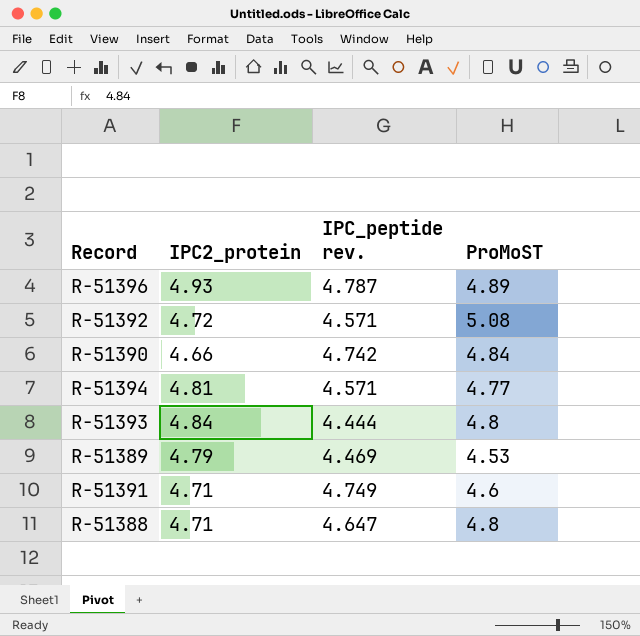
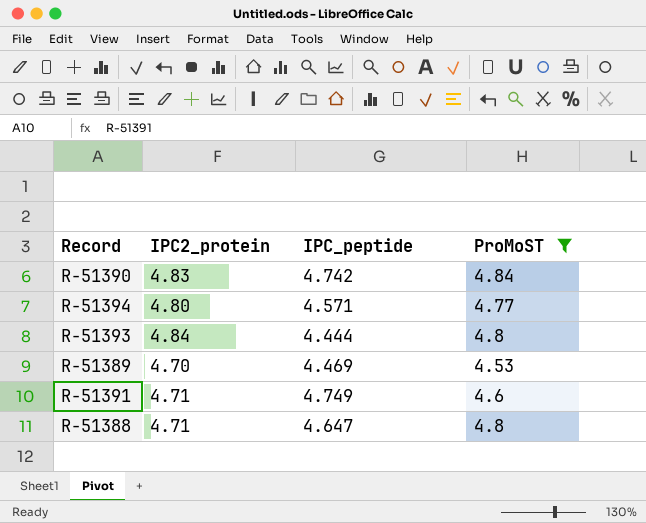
filter: none -> ProMoST <= 4.84
column name: IPC_peptide rev. -> IPC_peptide
R-51390 | IPC2_protein: 4.66 -> 4.83
R-51394 | IPC2_protein: 4.81 -> 4.80
R-51389 | IPC2_protein: 4.79 -> 4.70

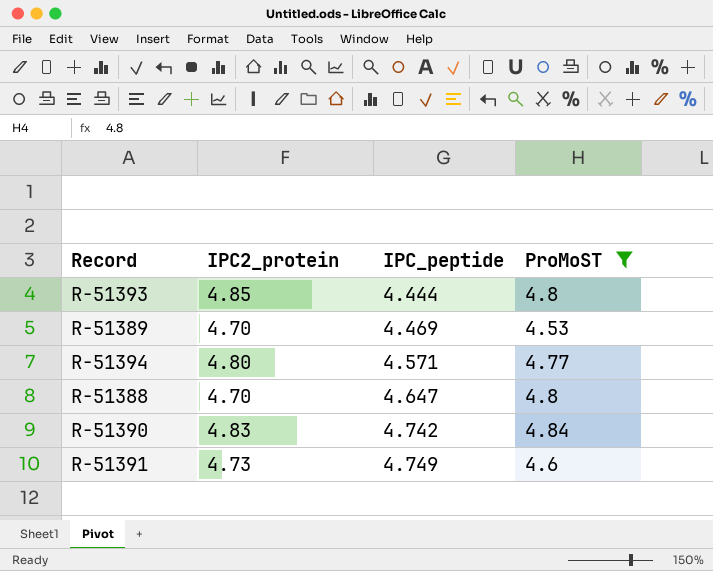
row order: none -> IPC_peptide ascending
R-51393 | IPC2_protein: 4.84 -> 4.85
R-51388 | IPC2_protein: 4.71 -> 4.70
R-51391 | IPC2_protein: 4.71 -> 4.73

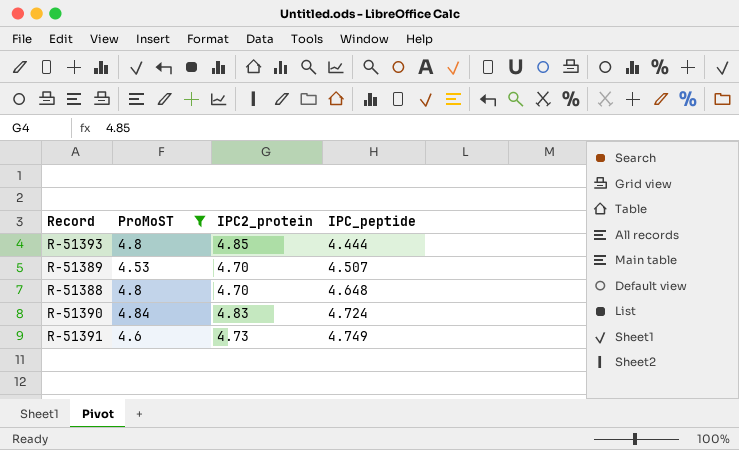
column ProMoST | position: 4 -> 2
row R-51394: 4.80 | 4.571 | 4.77 -> none
R-51389 | IPC_peptide: 4.469 -> 4.507
R-51388 | IPC_peptide: 4.647 -> 4.648
R-51390 | IPC_peptide: 4.742 -> 4.724

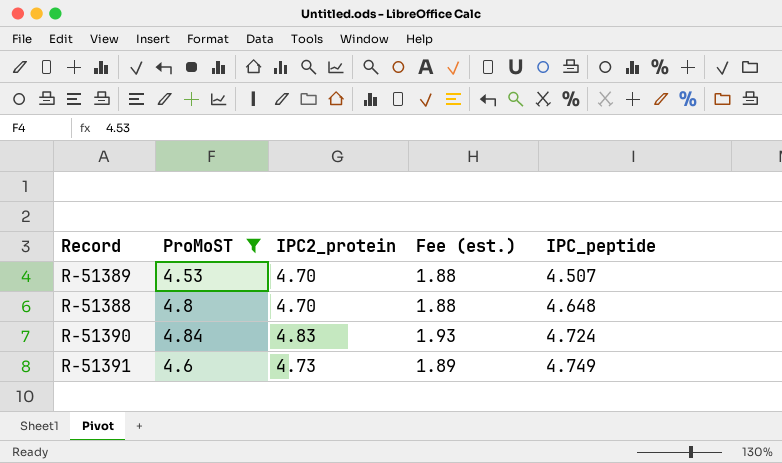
column Fee (est.) | formula: none -> [IPC2_protein] * 0.4
row R-51393: 4.8 | 4.85 | 4.444 -> none

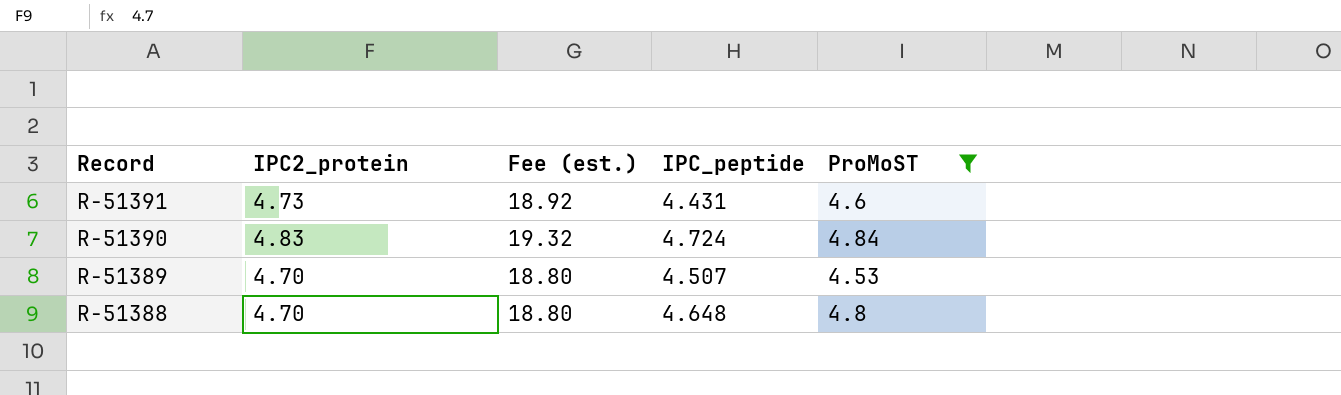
row order: IPC_peptide ascending -> Record descending
column Fee (est.) | formula: [IPC2_protein] * 0.4 -> [IPC2_protein] * 4
column ProMoST | position: 2 -> 5
R-51391 | IPC_peptide: 4.749 -> 4.431

